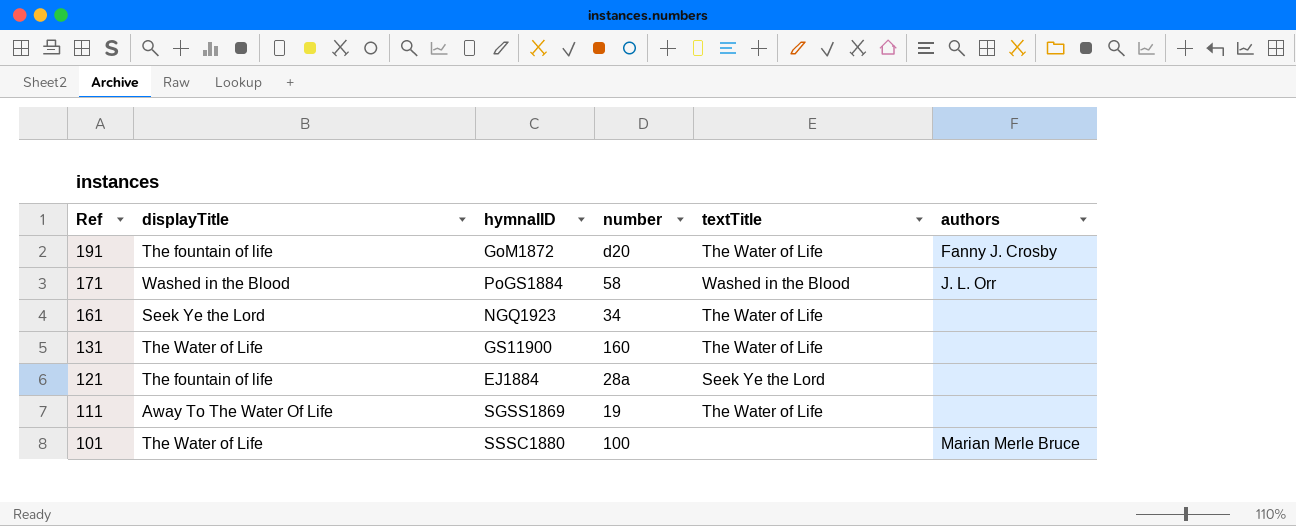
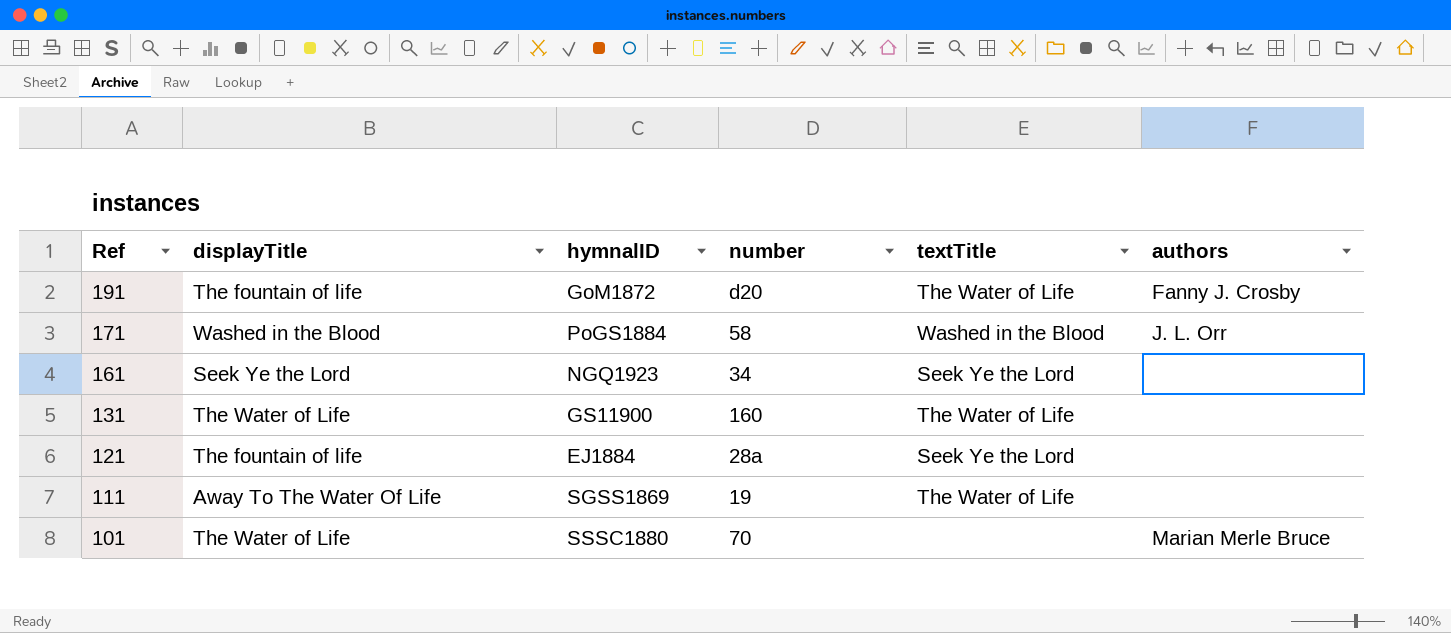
161 | textTitle: The Water of Life -> Seek Ye the Lord
101 | number: 100 -> 70

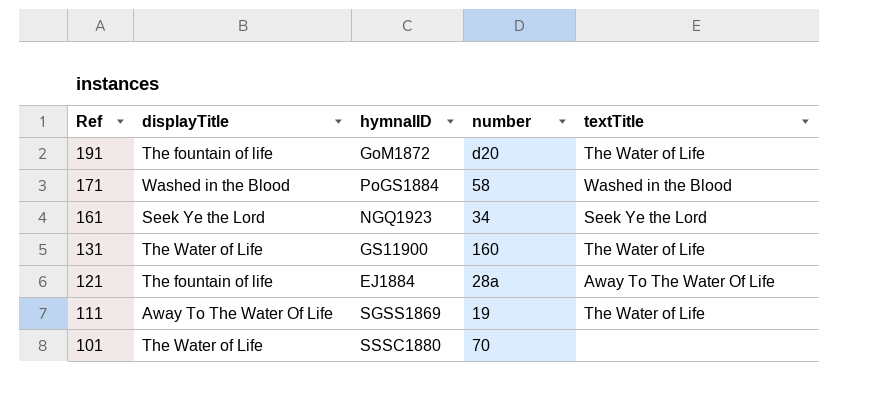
column authors | position: 6 -> none
121 | textTitle: Seek Ye the Lord -> Away To The Water Of Life

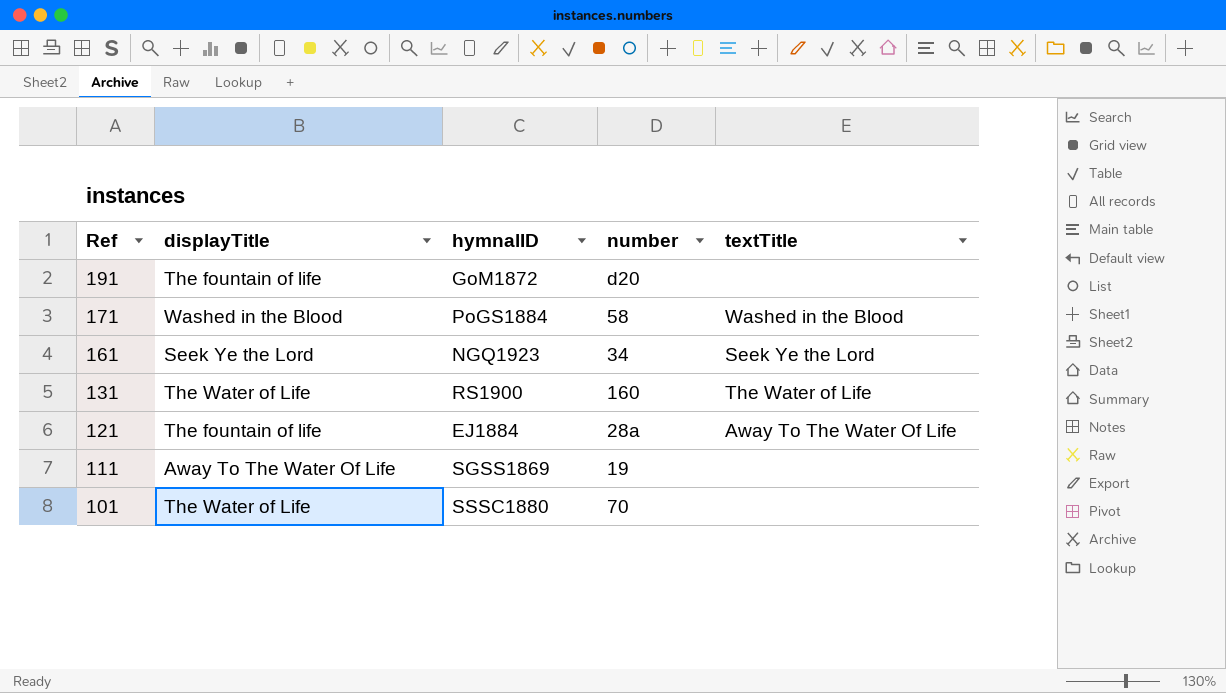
191 | textTitle: The Water of Life -> none
131 | hymnalID: GS11900 -> RS1900
111 | textTitle: The Water of Life -> none

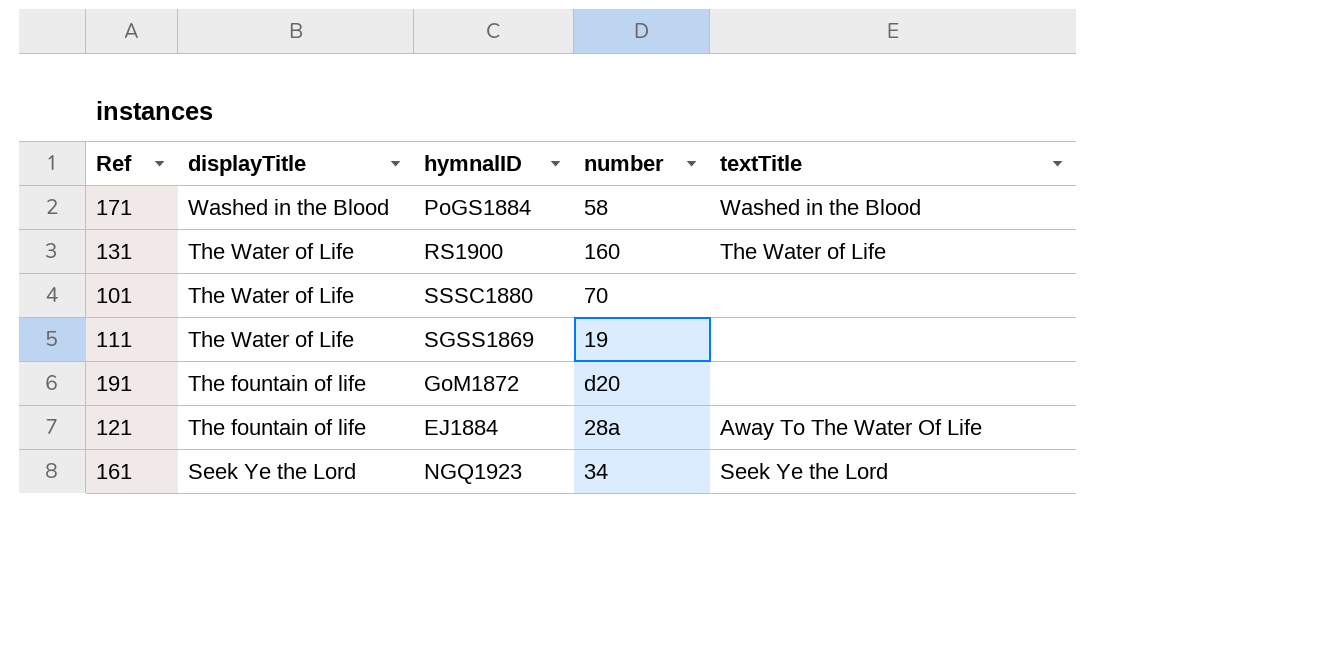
row order: Ref descending -> displayTitle descending
111 | displayTitle: Away To The Water Of Life -> The Water of Life

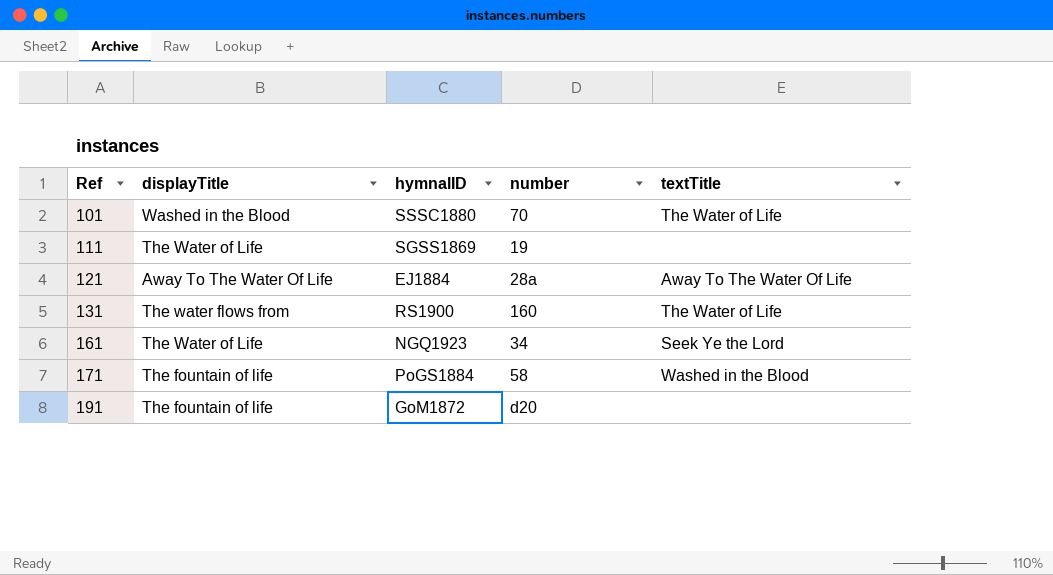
row order: displayTitle descending -> Ref ascending
101 | displayTitle: The Water of Life -> Washed in the Blood
101 | textTitle: none -> The Water of Life
121 | displayTitle: The fountain of life -> Away To The Water Of Life
131 | displayTitle: The Water of Life -> The water flows from
161 | displayTitle: Seek Ye the Lord -> The Water of Life
171 | displayTitle: Washed in the Blood -> The fountain of life

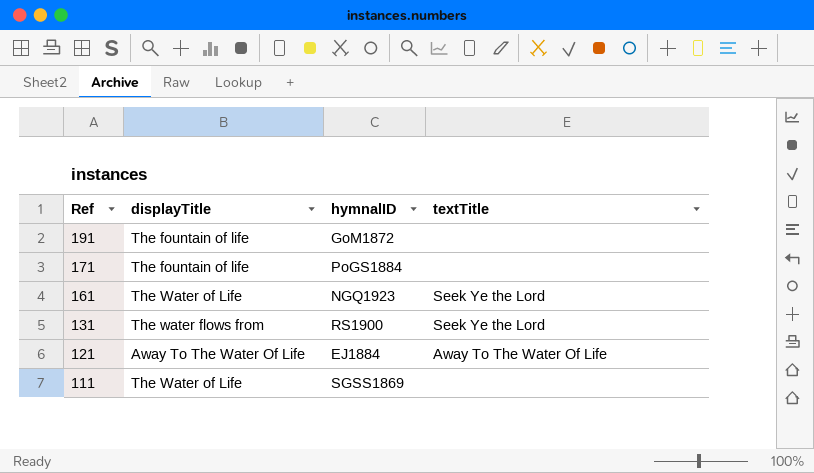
row order: Ref ascending -> Ref descending
column number | position: 4 -> none
row 101: Washed in the Blood | SSSC1880 | 70 | The Water of Life -> none
171 | textTitle: Washed in the Blood -> none
131 | textTitle: The Water of Life -> Seek Ye the Lord

